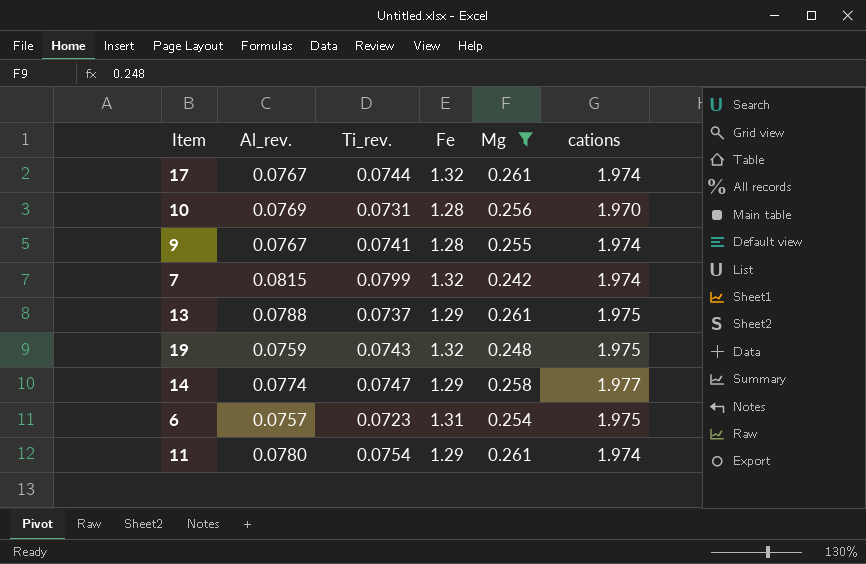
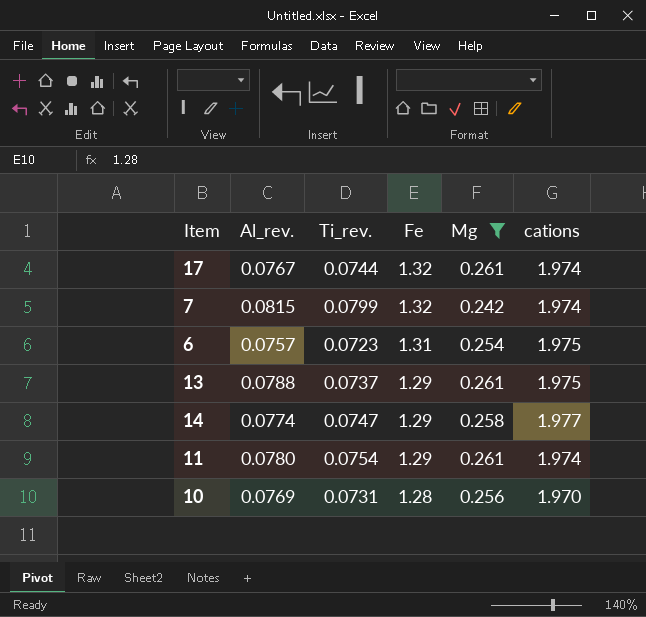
row order: none -> Fe descending
row 9: 0.0767 | 0.0741 | 1.28 | 0.255 | 1.974 -> none
row 19: 0.0759 | 0.0743 | 1.32 | 0.248 | 1.975 -> none

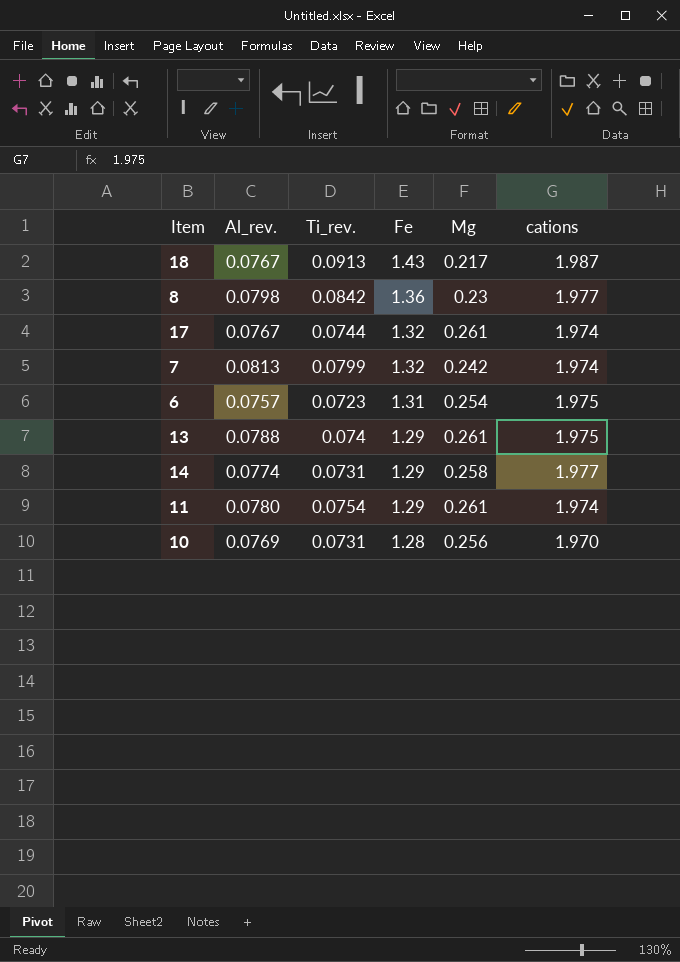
filter: Mg >= 0.242 -> none
7 | Al_rev.: 0.0815 -> 0.0813
13 | Ti_rev.: 0.0737 -> 0.074
14 | Ti_rev.: 0.0747 -> 0.0731

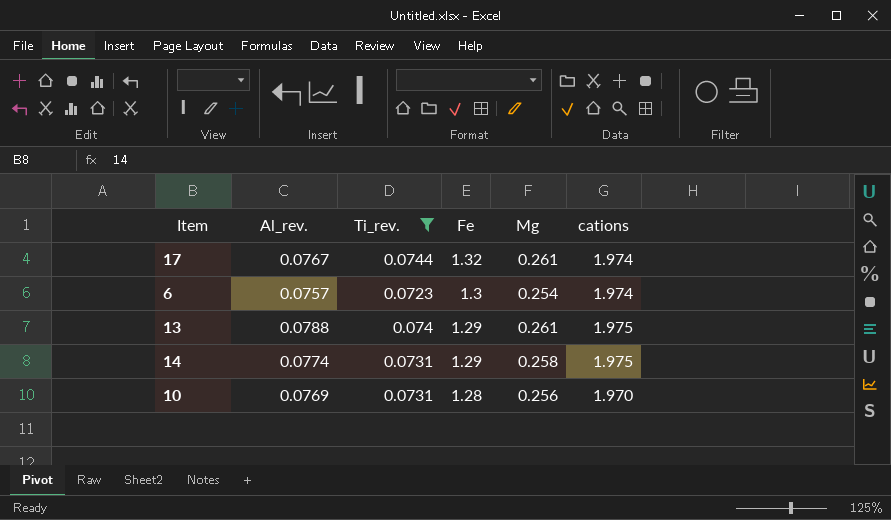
filter: none -> Ti_rev. <= 0.0744
6 | Fe: 1.31 -> 1.3
6 | cations: 1.975 -> 1.974
14 | cations: 1.977 -> 1.975

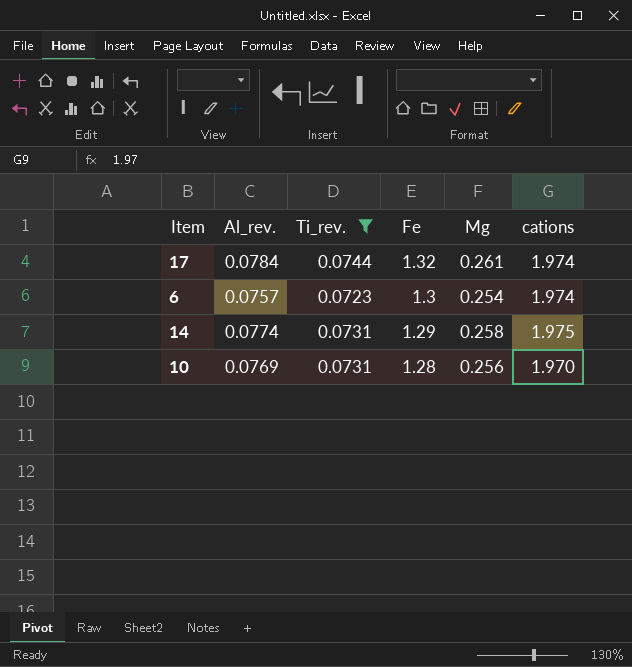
row 13: 0.0788 | 0.074 | 1.29 | 0.261 | 1.975 -> none
17 | Al_rev.: 0.0767 -> 0.0784

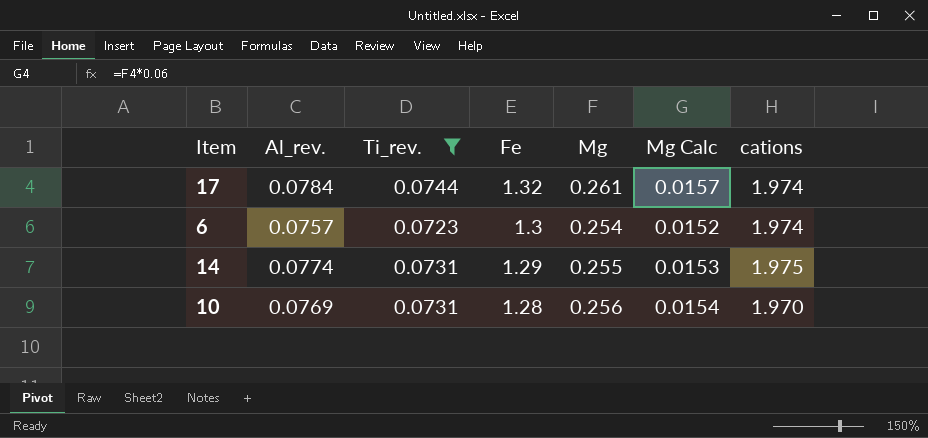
column Mg Calc | formula: none -> [Mg] * 0.06
14 | Mg: 0.258 -> 0.255

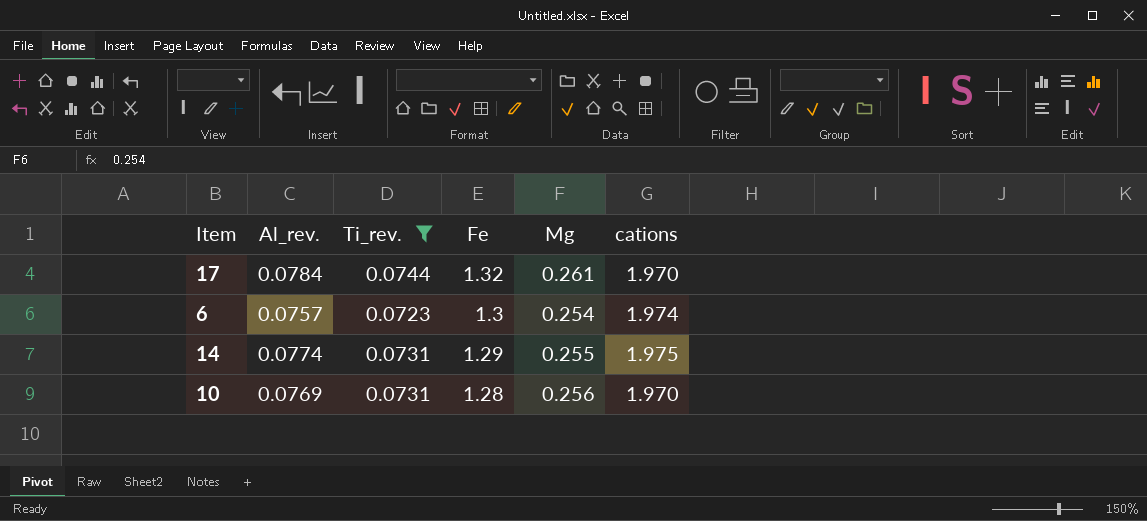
column Mg Calc | formula: [Mg] * 0.06 -> none
17 | cations: 1.974 -> 1.970

